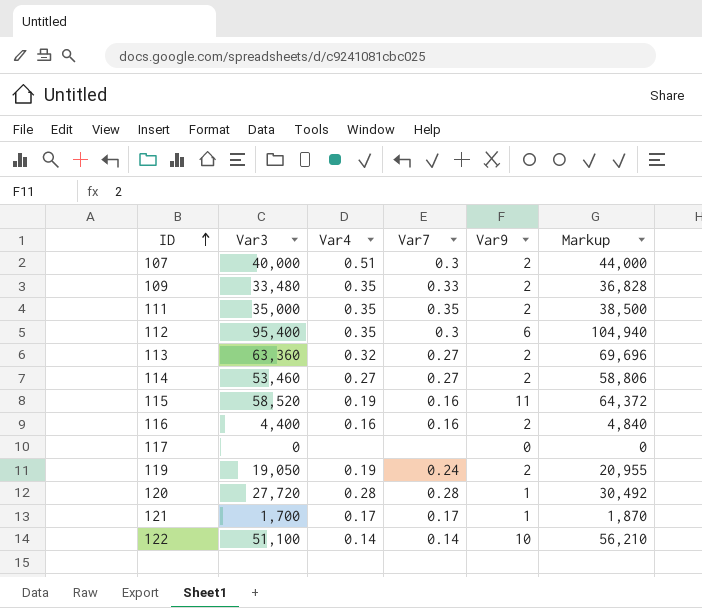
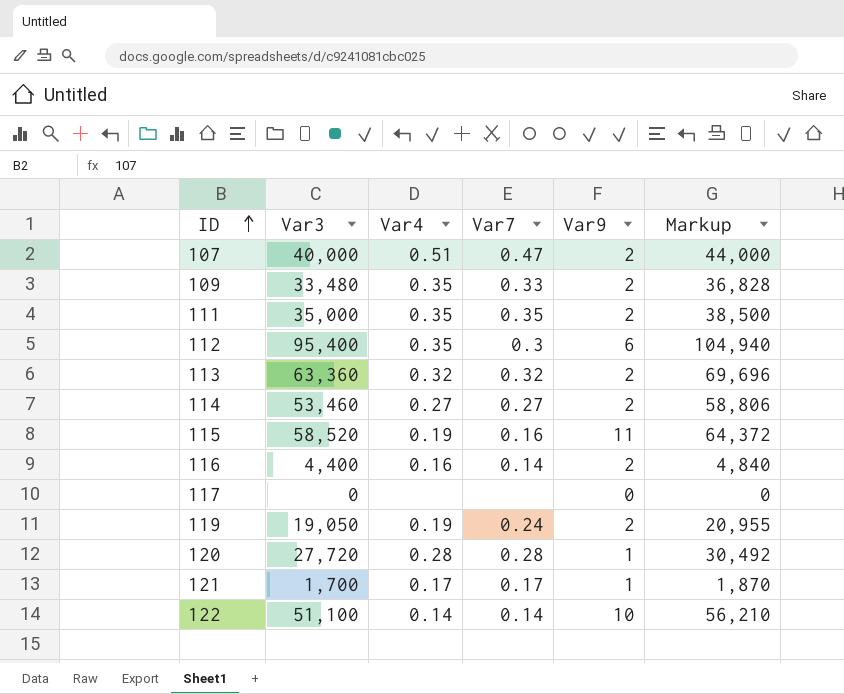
107 | Var7: 0.3 -> 0.47
113 | Var7: 0.27 -> 0.32
116 | Var7: 0.16 -> 0.14

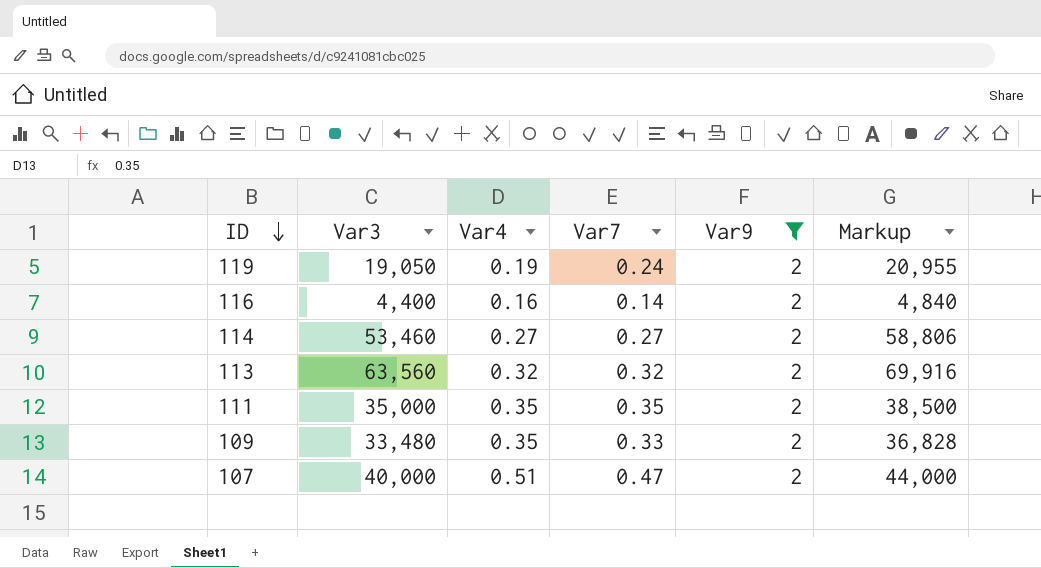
filter: none -> Var9 = 2
row order: ID ascending -> ID descending
113 | Var3: 63,360 -> 63,560
113 | Markup: 69,696 -> 69,916

